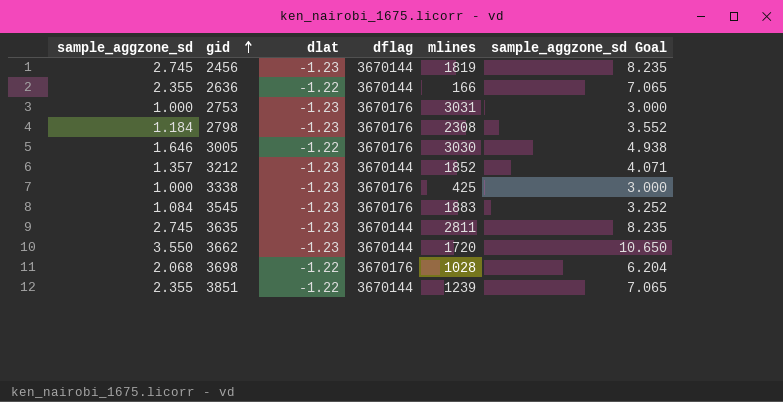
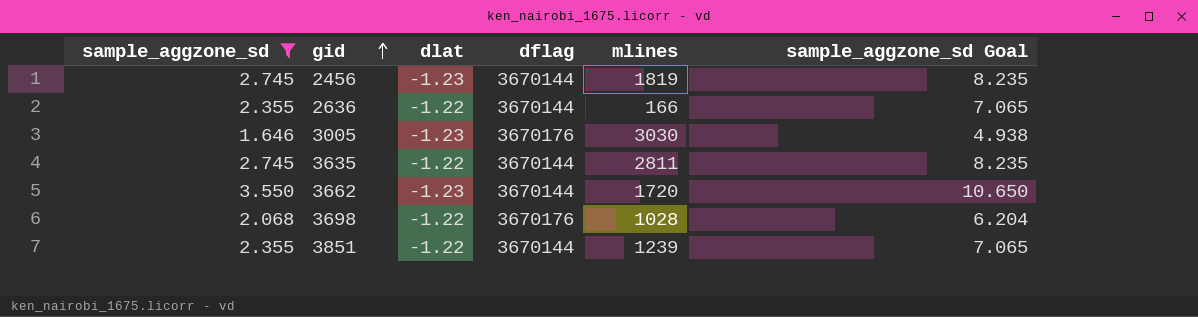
filter: none -> sample_aggzone_sd >= 1.646
3005 | dlat: -1.22 -> -1.23
3635 | dlat: -1.23 -> -1.22

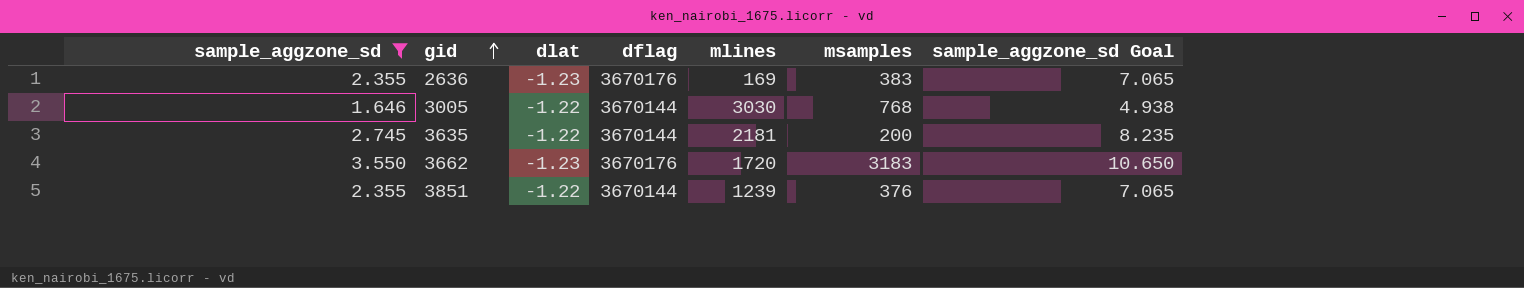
column msamples | position: none -> 6
row 2456: 2.745 | -1.23 | 3670144 | 1819 | 8.235 -> none
row 3698: 2.068 | -1.22 | 3670176 | 1028 | 6.204 -> none
2636 | dlat: -1.22 -> -1.23
2636 | dflag: 3670144 -> 3670176
2636 | mlines: 166 -> 169
3005 | dlat: -1.23 -> -1.22
3005 | dflag: 3670176 -> 3670144
3635 | mlines: 2811 -> 2181
3662 | dflag: 3670144 -> 3670176

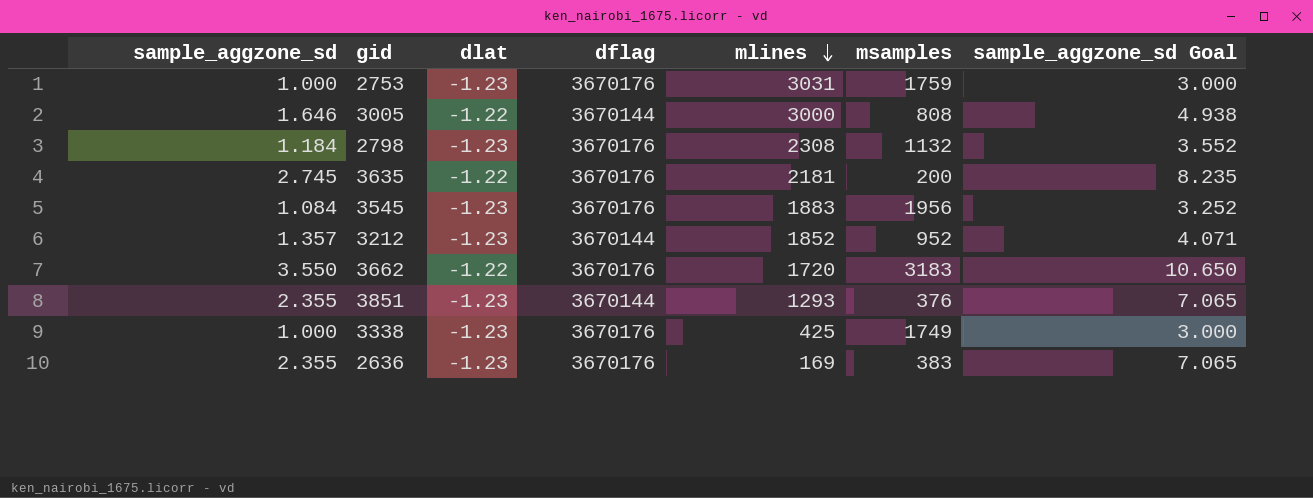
filter: sample_aggzone_sd >= 1.646 -> none
row order: gid ascending -> mlines descending
3005 | mlines: 3030 -> 3000
3005 | msamples: 768 -> 808
3635 | dflag: 3670144 -> 3670176
3662 | dlat: -1.23 -> -1.22
3851 | dlat: -1.22 -> -1.23
3851 | mlines: 1239 -> 1293

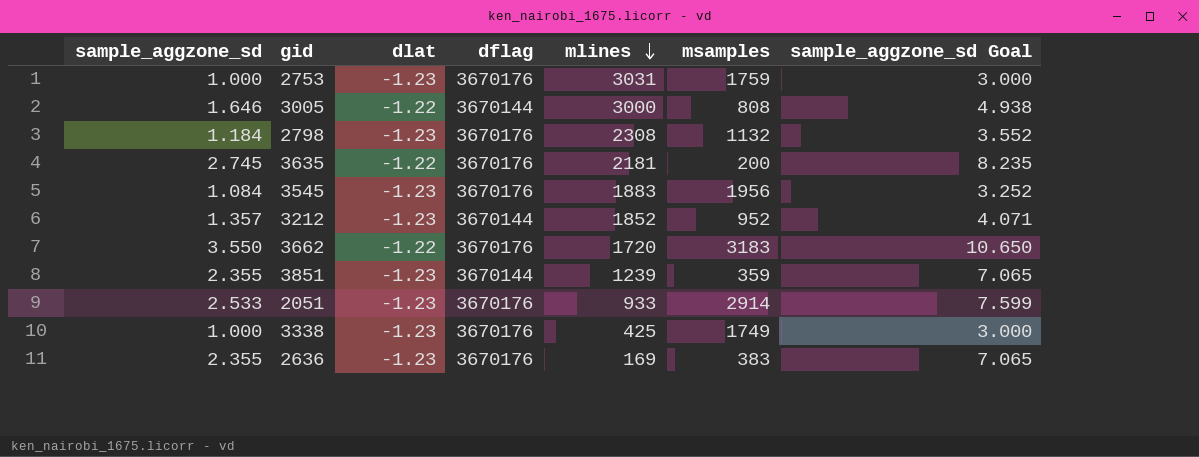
3851 | mlines: 1293 -> 1239
3851 | msamples: 376 -> 359
row 2051: none -> 2.533 | -1.23 | 3670176 | 933 | 2914 | 7.599

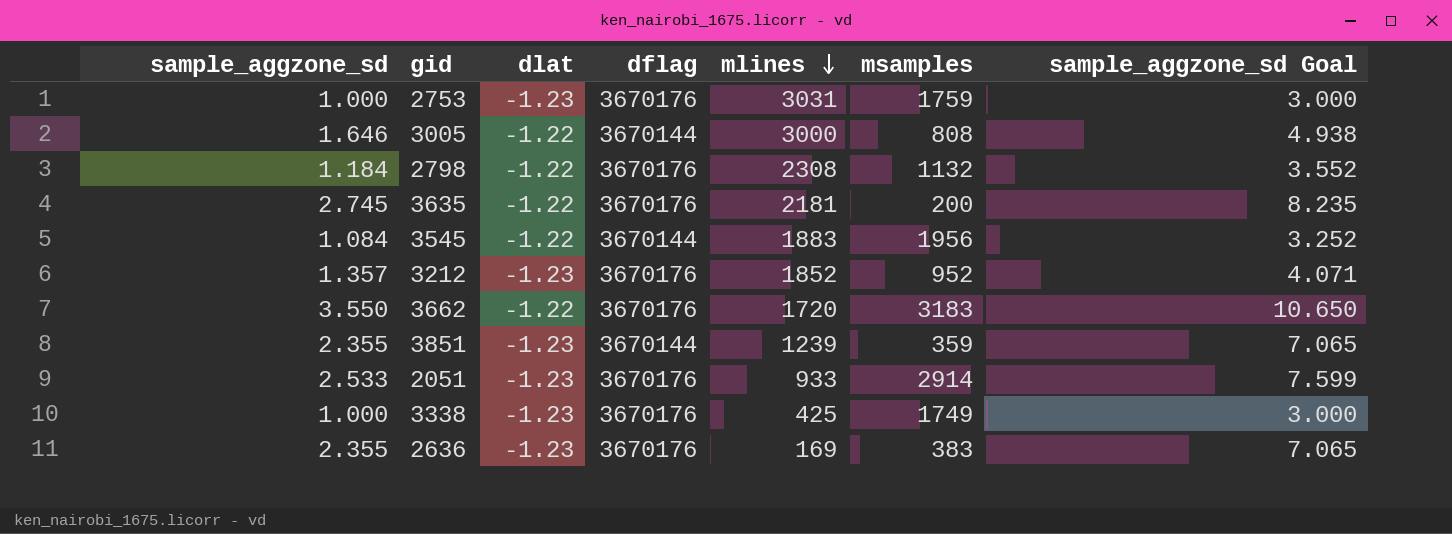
2798 | dlat: -1.23 -> -1.22
3545 | dlat: -1.23 -> -1.22
3545 | dflag: 3670176 -> 3670144
3212 | dflag: 3670144 -> 3670176

